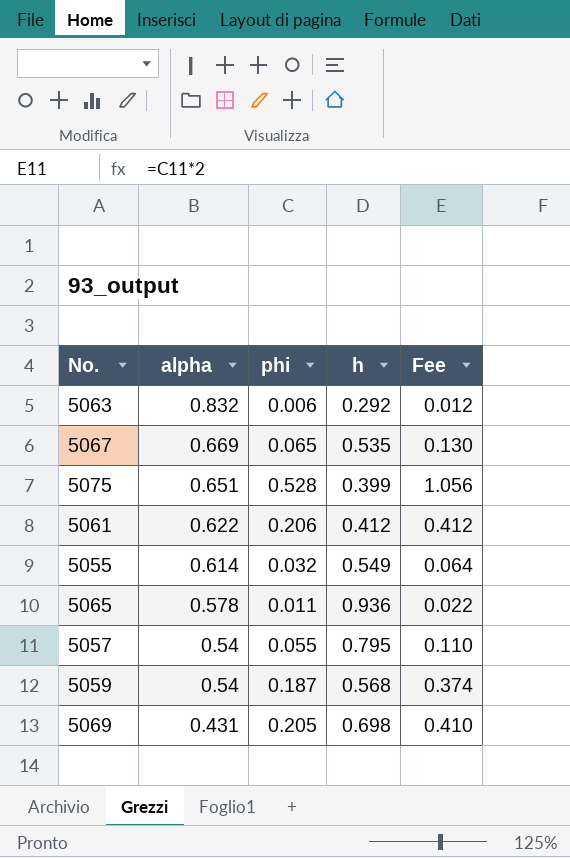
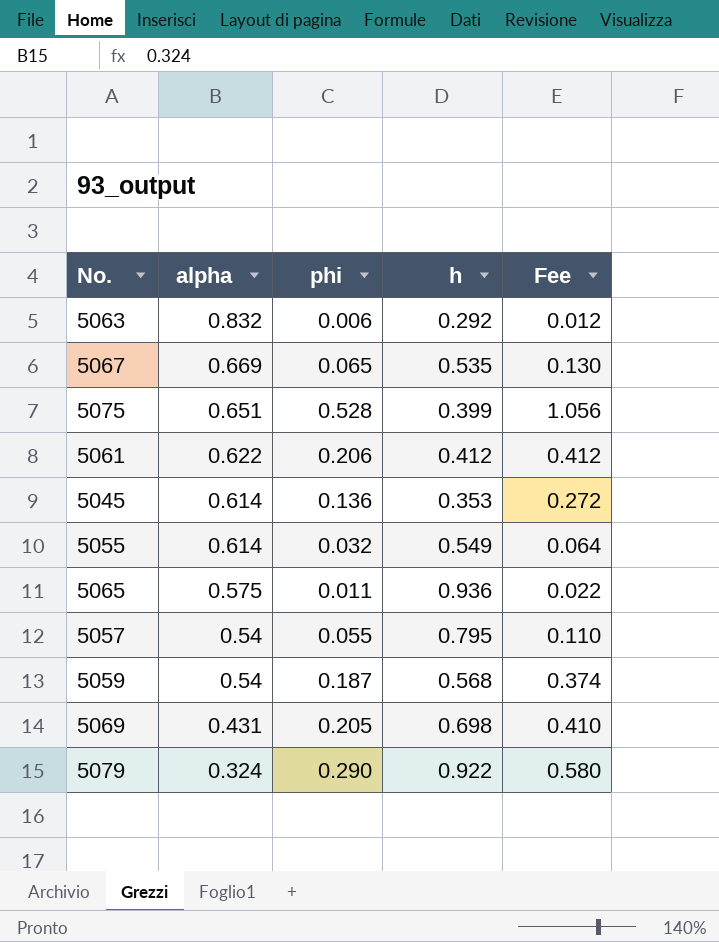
row 5045: none -> 0.614 | 0.136 | 0.353 | 0.272
5065 | alpha: 0.578 -> 0.575
row 5079: none -> 0.324 | 0.290 | 0.922 | 0.580

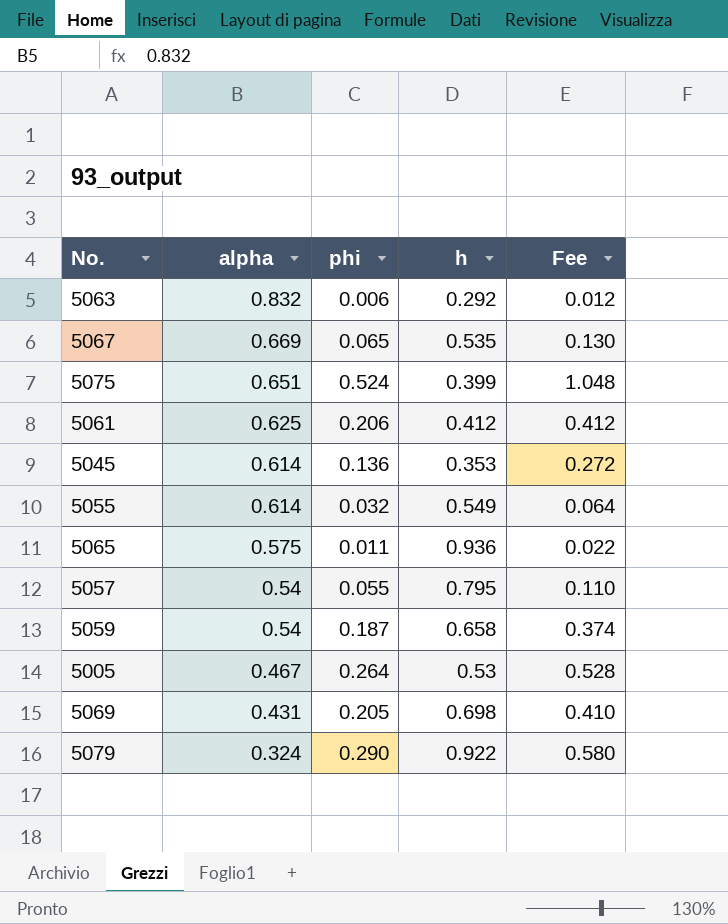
5075 | phi: 0.528 -> 0.524
5075 | Fee: 1.056 -> 1.048
5061 | alpha: 0.622 -> 0.625
5059 | h: 0.568 -> 0.658
row 5005: none -> 0.467 | 0.264 | 0.53 | 0.528

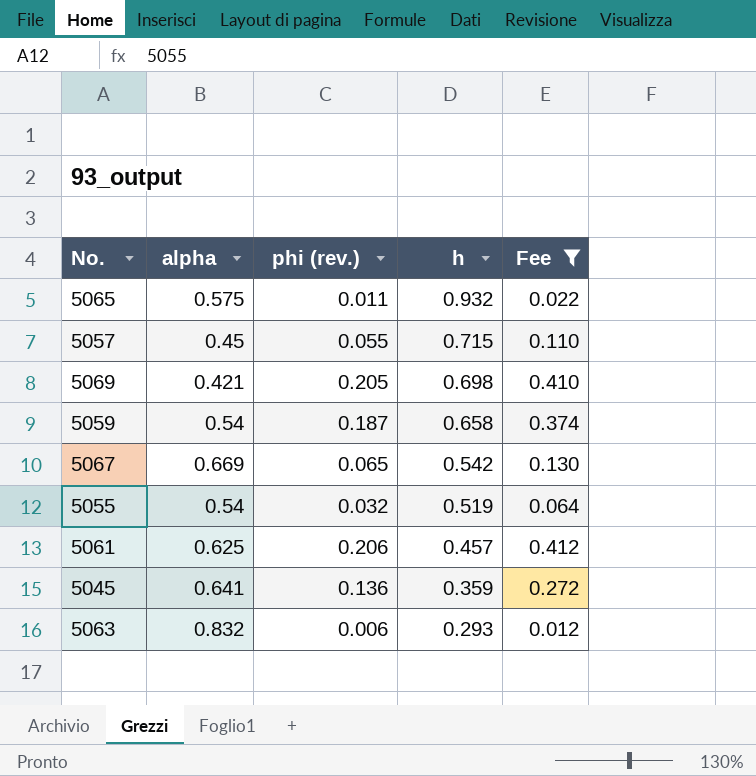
filter: none -> Fee <= 0.412
row order: alpha descending -> h descending
column name: phi -> phi (rev.)
5065 | h: 0.936 -> 0.932
5057 | alpha: 0.54 -> 0.45
5057 | h: 0.795 -> 0.715
5069 | alpha: 0.431 -> 0.421
5067 | h: 0.535 -> 0.542
5055 | alpha: 0.614 -> 0.54
5055 | h: 0.549 -> 0.519
5061 | h: 0.412 -> 0.457
5045 | alpha: 0.614 -> 0.641
5045 | h: 0.353 -> 0.359
5063 | h: 0.292 -> 0.293

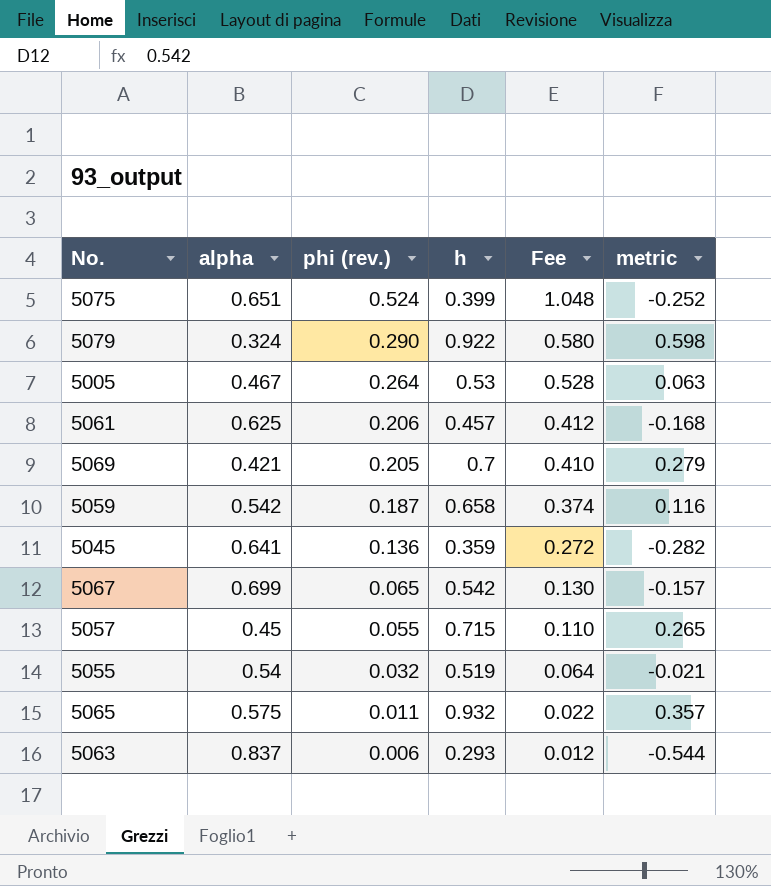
filter: Fee <= 0.412 -> none
row order: h descending -> phi (rev.) descending
column metric | formula: none -> [h] - [alpha]
5069 | h: 0.698 -> 0.7
5059 | alpha: 0.54 -> 0.542
5067 | alpha: 0.669 -> 0.699
5063 | alpha: 0.832 -> 0.837

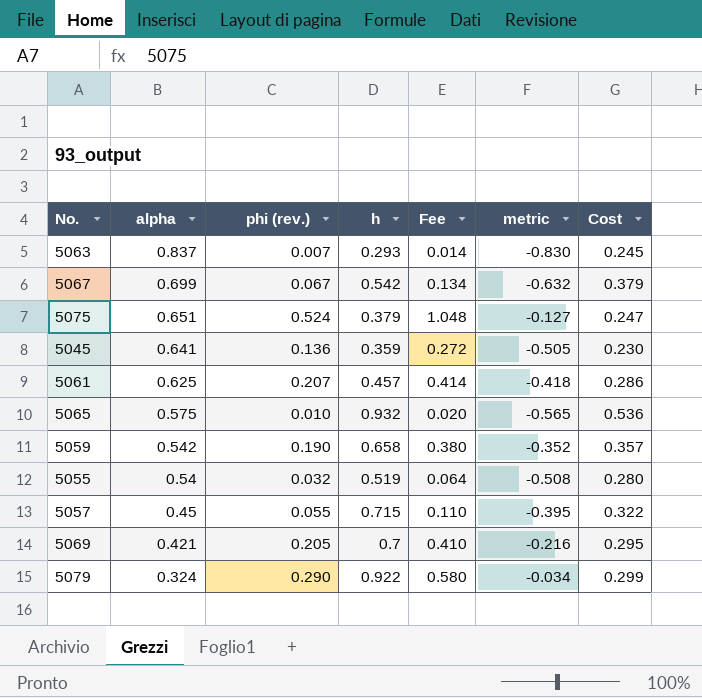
row order: phi (rev.) descending -> alpha descending
column metric | formula: [h] - [alpha] -> [phi (rev.)] - [alpha]
column Cost | formula: none -> [alpha] * [h]
row 5005: 0.467 | 0.264 | 0.53 | 0.528 | 0.063 -> none
5063 | phi (rev.): 0.006 -> 0.007
5063 | Fee: 0.012 -> 0.014
5067 | phi (rev.): 0.065 -> 0.067
5067 | Fee: 0.130 -> 0.134
5075 | h: 0.399 -> 0.379
5061 | phi (rev.): 0.206 -> 0.207
5061 | Fee: 0.412 -> 0.414
5065 | phi (rev.): 0.011 -> 0.010
5065 | Fee: 0.022 -> 0.020
5059 | phi (rev.): 0.187 -> 0.190
5059 | Fee: 0.374 -> 0.380

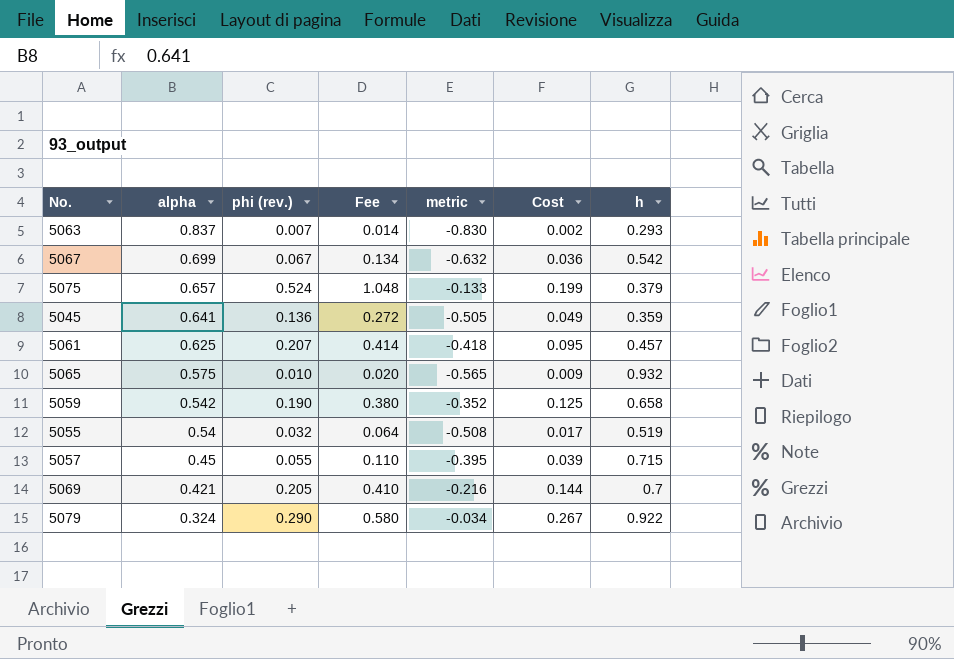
column Cost | formula: [alpha] * [h] -> [phi (rev.)] * [h]
column h | position: 4 -> 7
5075 | alpha: 0.651 -> 0.657
5075 | metric: -0.127 -> -0.133

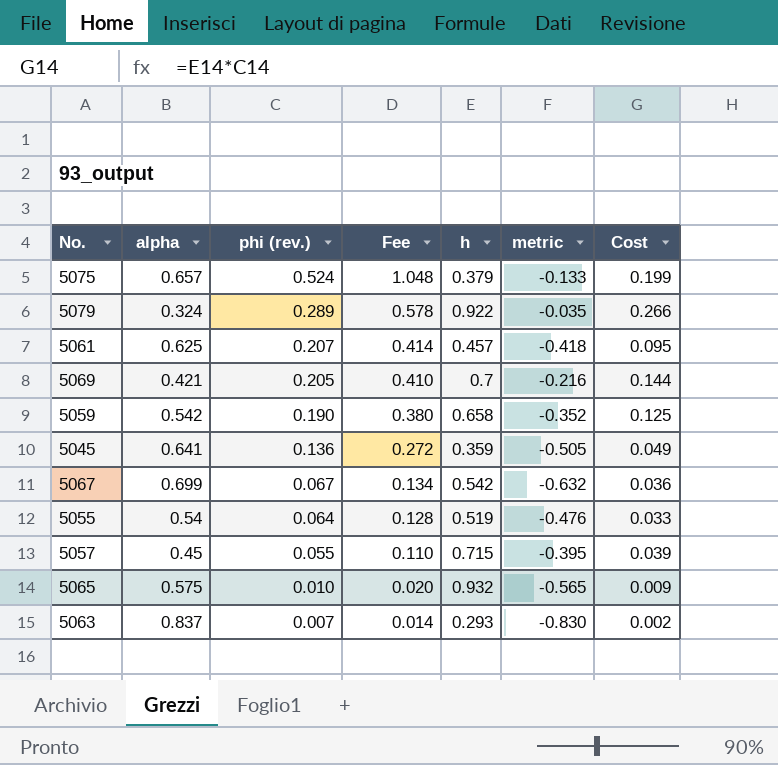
row order: alpha descending -> phi (rev.) descending
column h | position: 7 -> 5
5079 | phi (rev.): 0.290 -> 0.289
5079 | Fee: 0.580 -> 0.578
5079 | metric: -0.034 -> -0.035
5079 | Cost: 0.267 -> 0.266
5055 | phi (rev.): 0.032 -> 0.064
5055 | Fee: 0.064 -> 0.128
5055 | metric: -0.508 -> -0.476
5055 | Cost: 0.017 -> 0.033

